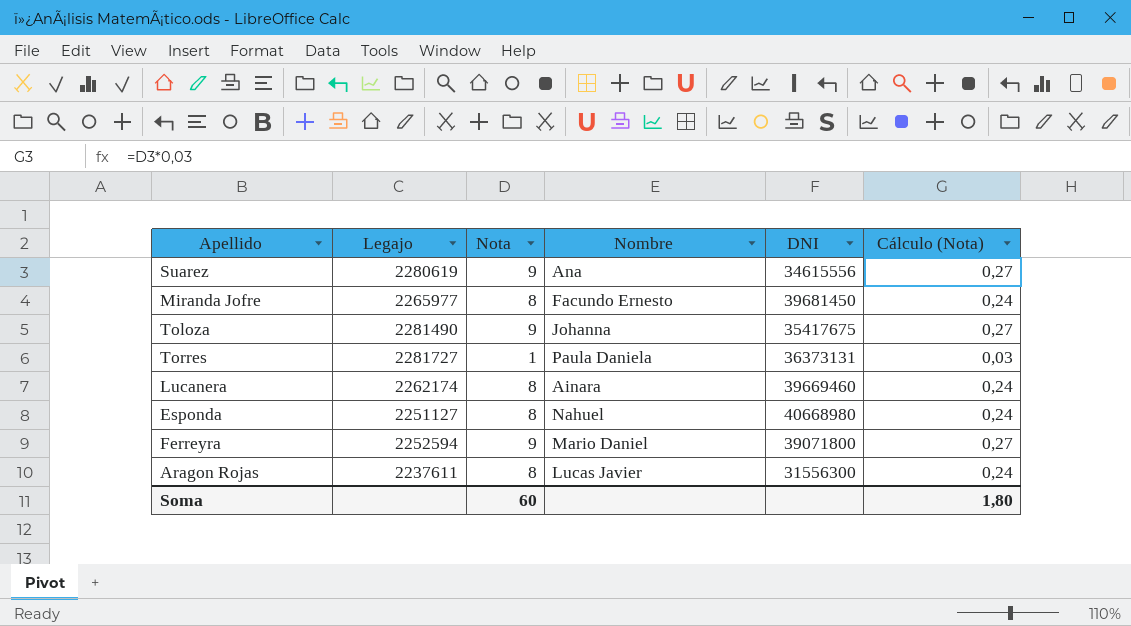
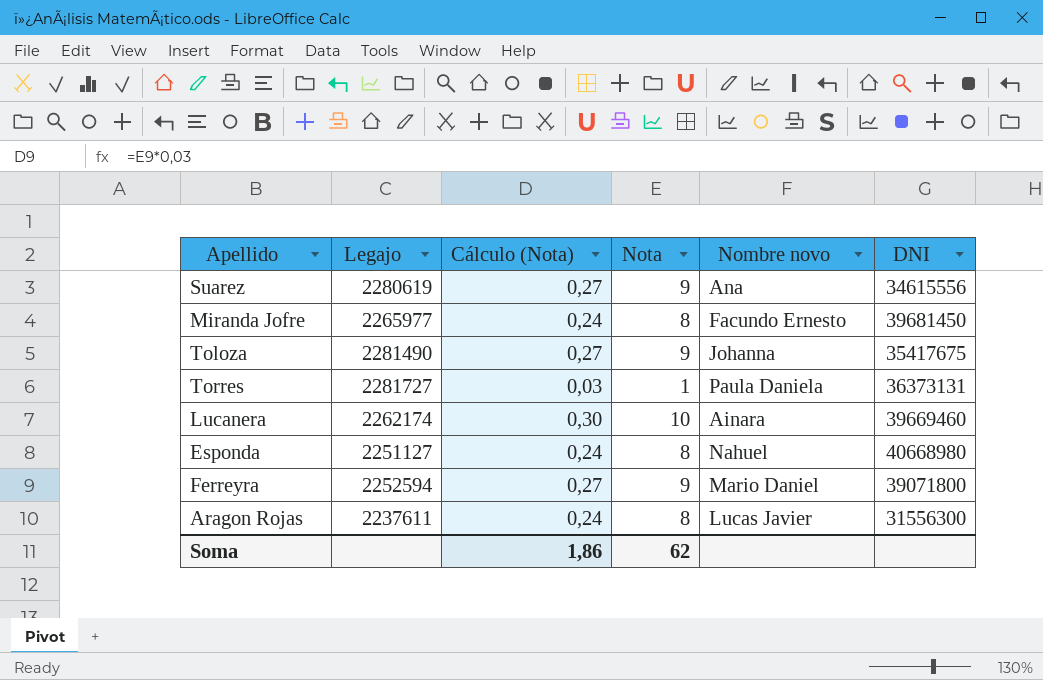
column Cálculo (Nota) | position: 6 -> 3
column name: Nombre -> Nombre novo
Lucanera | Cálculo (Nota): 0,24 -> 0,30
Lucanera | Nota: 8 -> 10
Soma | Cálculo (Nota): 1,80 -> 1,86
Soma | Nota: 60 -> 62

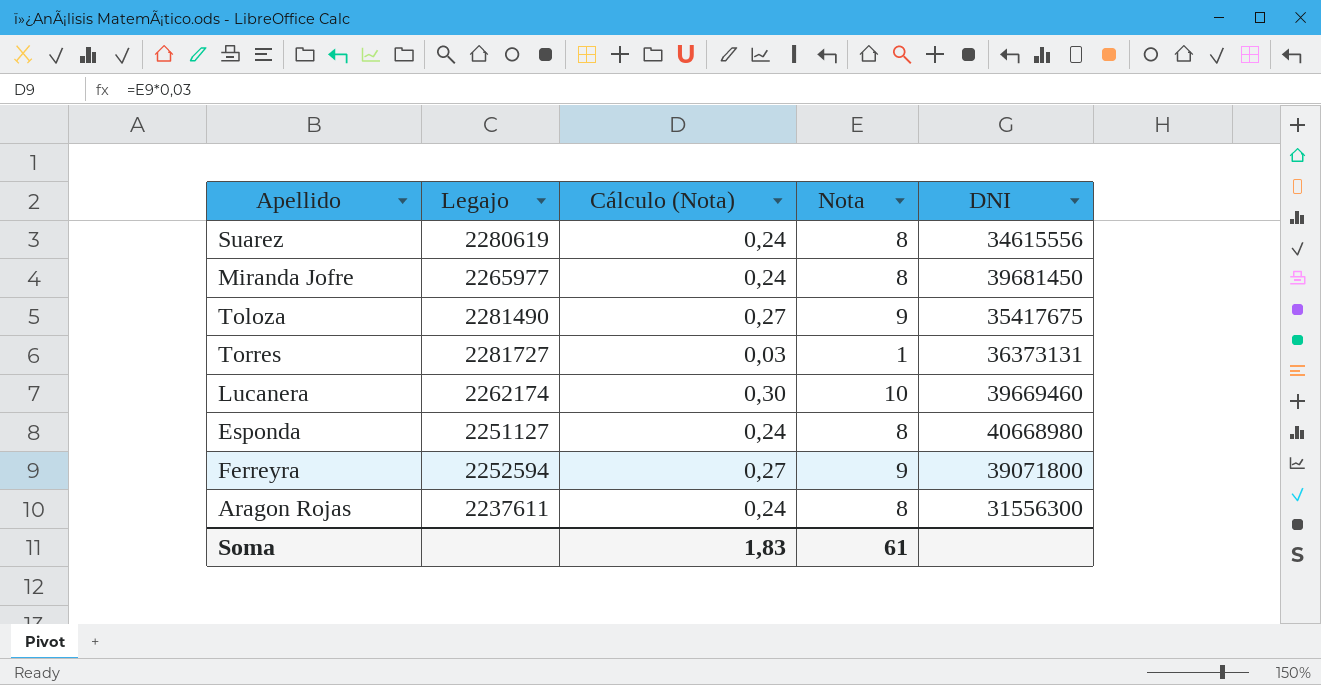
column Nombre novo | position: 5 -> none
Suarez | Cálculo (Nota): 0,27 -> 0,24
Suarez | Nota: 9 -> 8
Soma | Cálculo (Nota): 1,86 -> 1,83
Soma | Nota: 62 -> 61

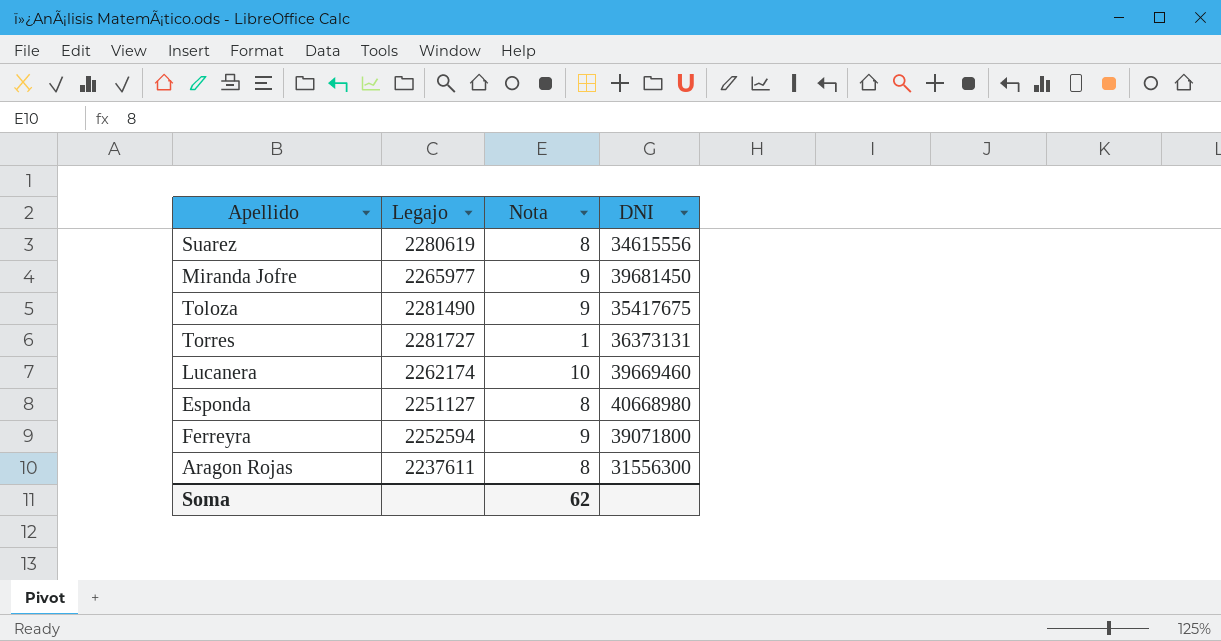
column Cálculo (Nota) | formula: [Nota] * 0,03 -> none
Miranda Jofre | Nota: 8 -> 9
Soma | Nota: 61 -> 62

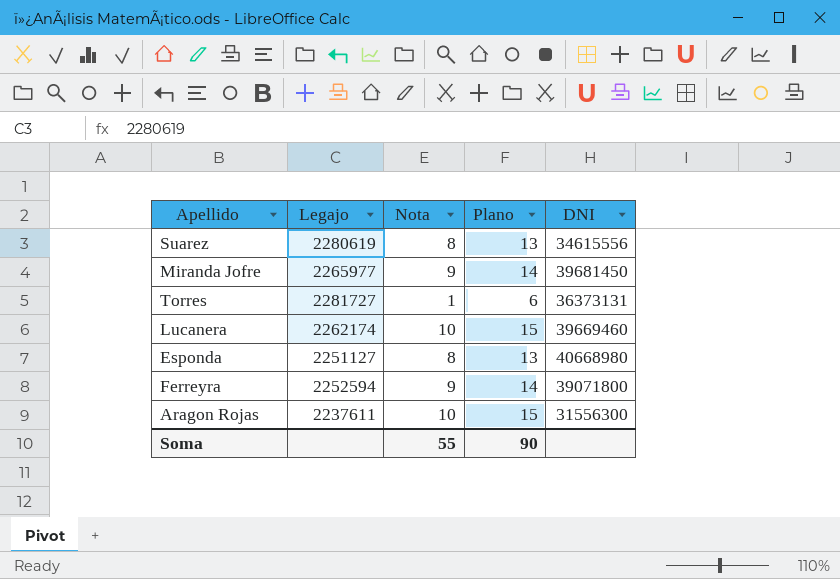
column Plano | formula: none -> [Nota] + 5
row Toloza: 2281490 | 9 | 35417675 -> none
Aragon Rojas | Nota: 8 -> 10
Soma | Nota: 62 -> 55

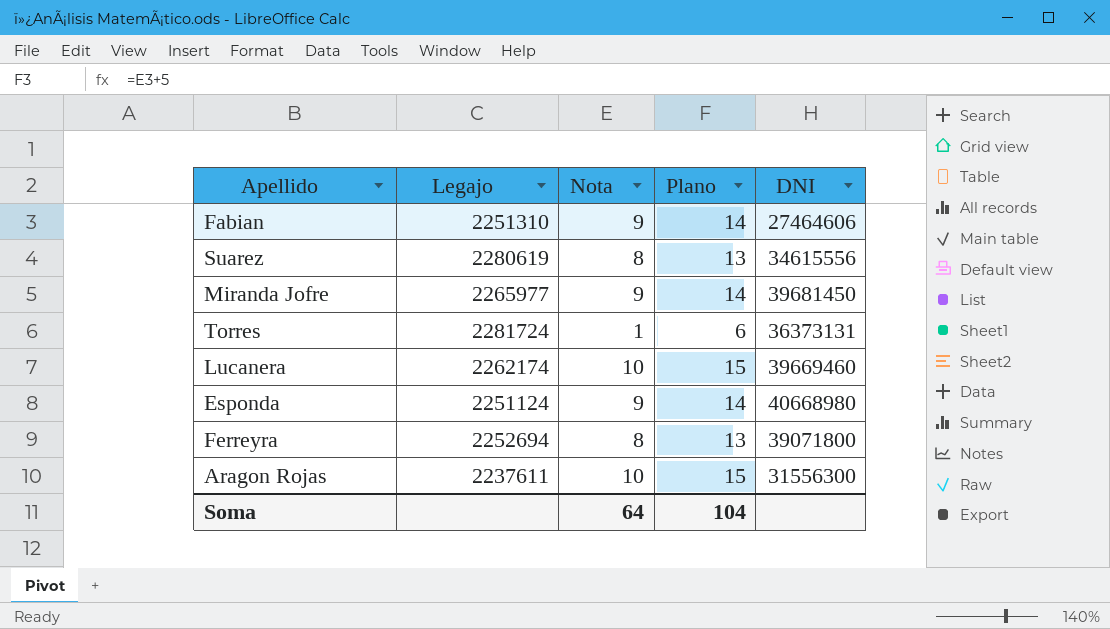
row Fabian: none -> 2251310 | 9 | 14 | 27464606
Torres | Legajo: 2281727 -> 2281724
Esponda | Legajo: 2251127 -> 2251124
Esponda | Nota: 8 -> 9
Esponda | Plano: 13 -> 14
Ferreyra | Legajo: 2252594 -> 2252694
Ferreyra | Nota: 9 -> 8
Ferreyra | Plano: 14 -> 13
Soma | Nota: 55 -> 64
Soma | Plano: 90 -> 104

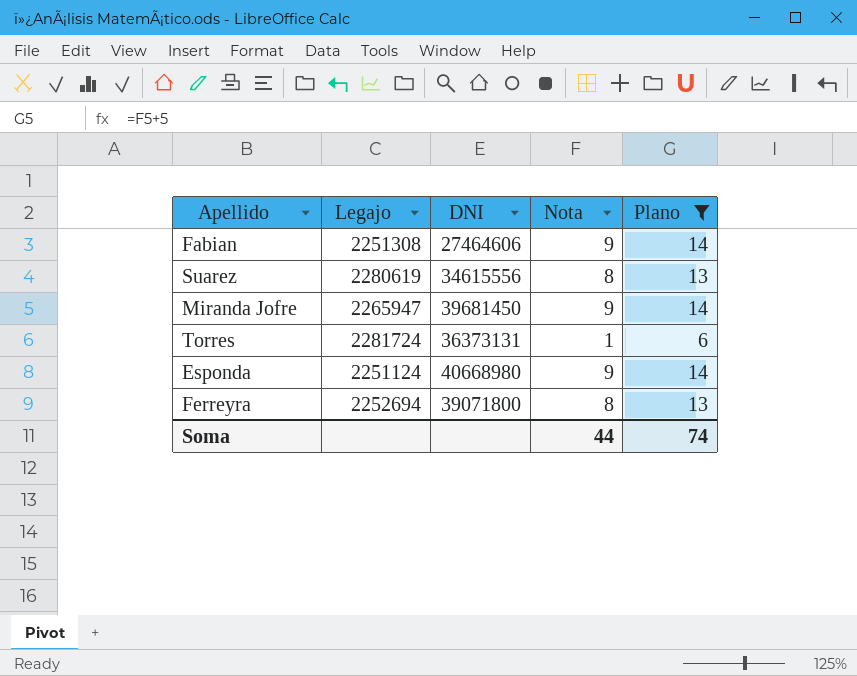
filter: none -> Plano != 15
column DNI | position: 5 -> 3
Fabian | Legajo: 2251310 -> 2251308
Miranda Jofre | Legajo: 2265977 -> 2265947
Soma | Nota: 64 -> 44
Soma | Plano: 104 -> 74

